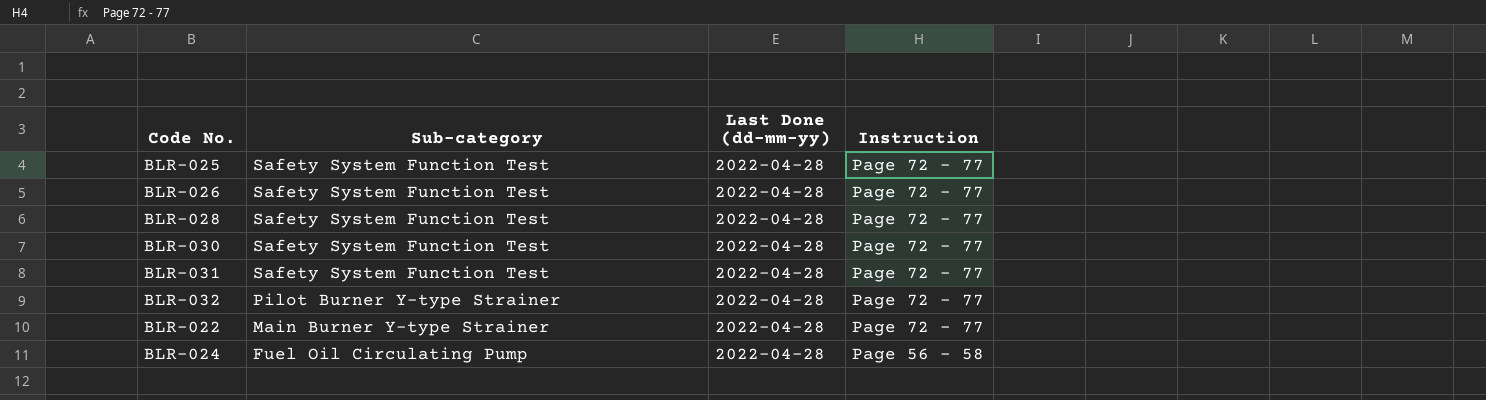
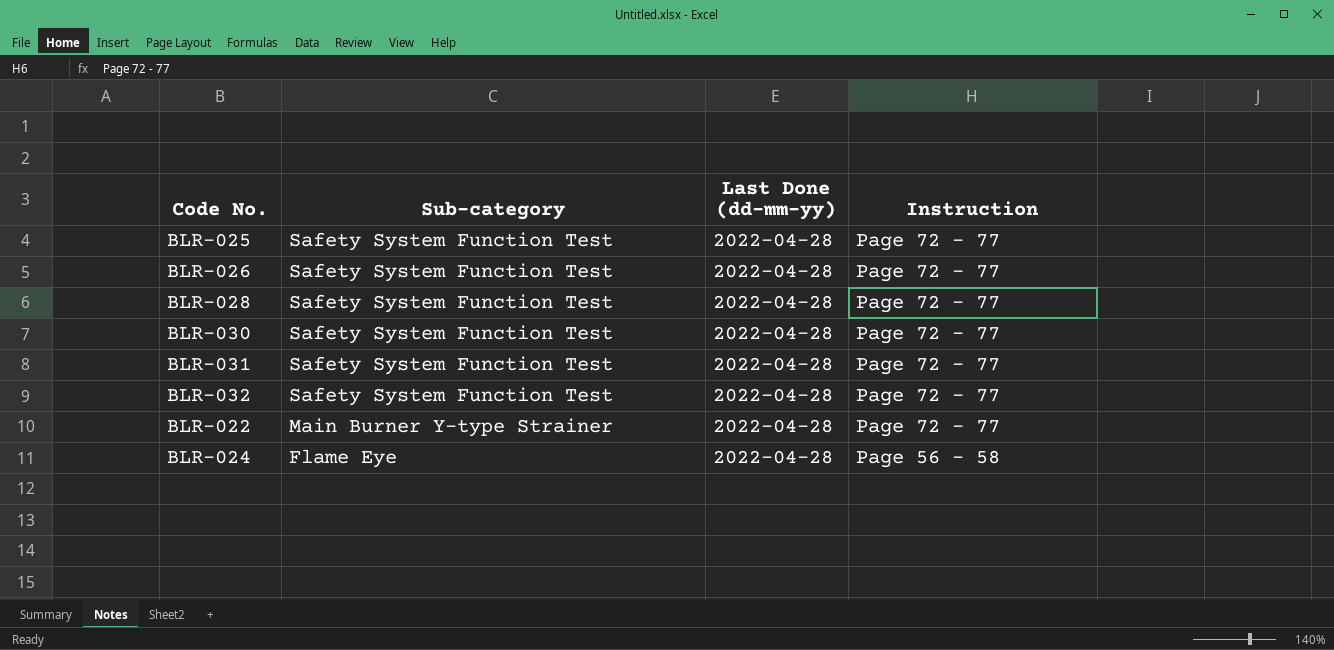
BLR-032 | Sub-category: Pilot Burner Y-type Strainer -> Safety System Function Test
BLR-024 | Sub-category: Fuel Oil Circulating Pump -> Flame Eye

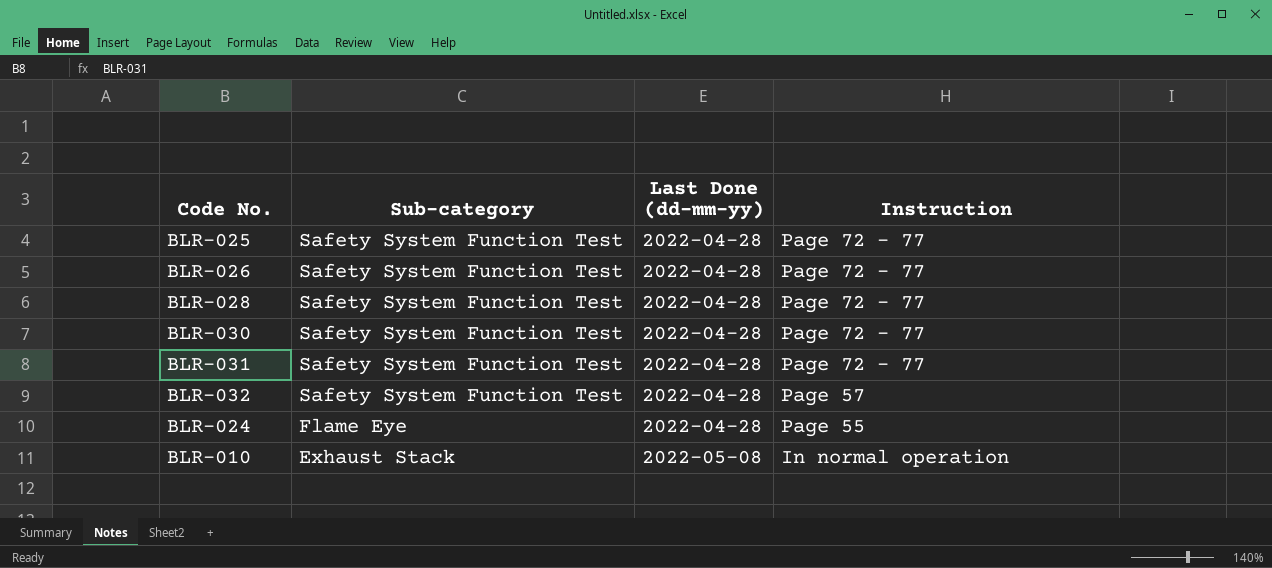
row BLR-022: Main Burner Y-type Strainer | 2022-04-28 | Page 72 - 77 -> none
BLR-032 | Instruction: Page 72 - 77 -> Page 57
BLR-024 | Instruction: Page 56 - 58 -> Page 55
row BLR-010: none -> Exhaust Stack | 2022-05-08 | In normal operation

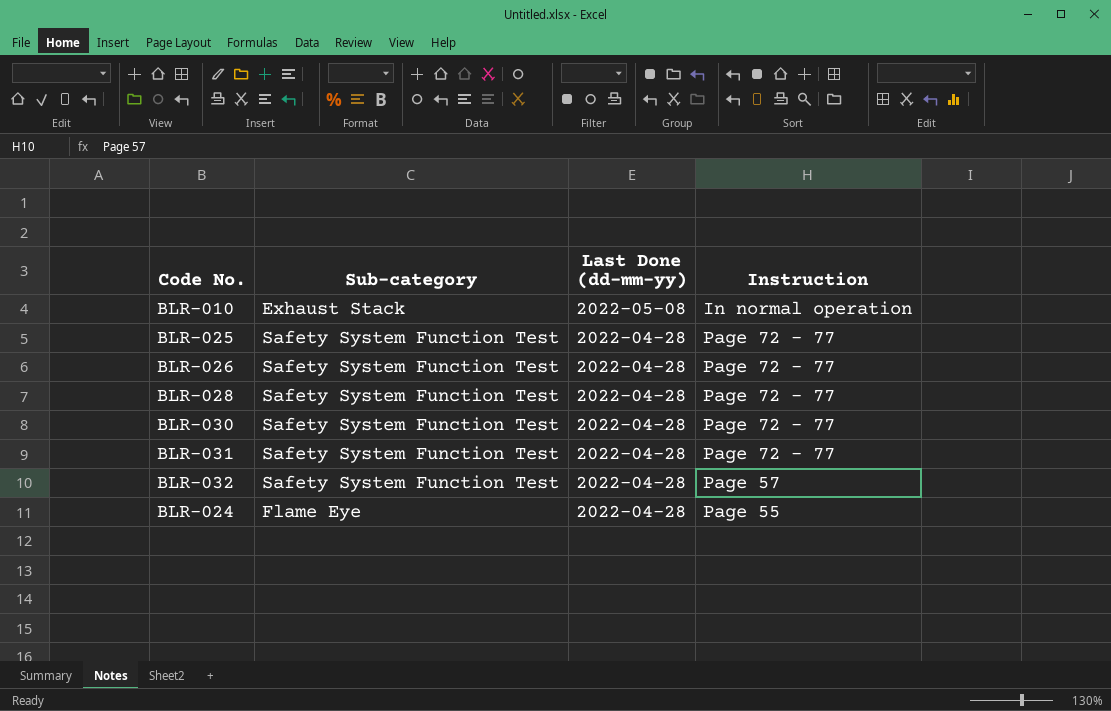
row order: Sub-category descending -> Last Done (dd-mm-yy) descending

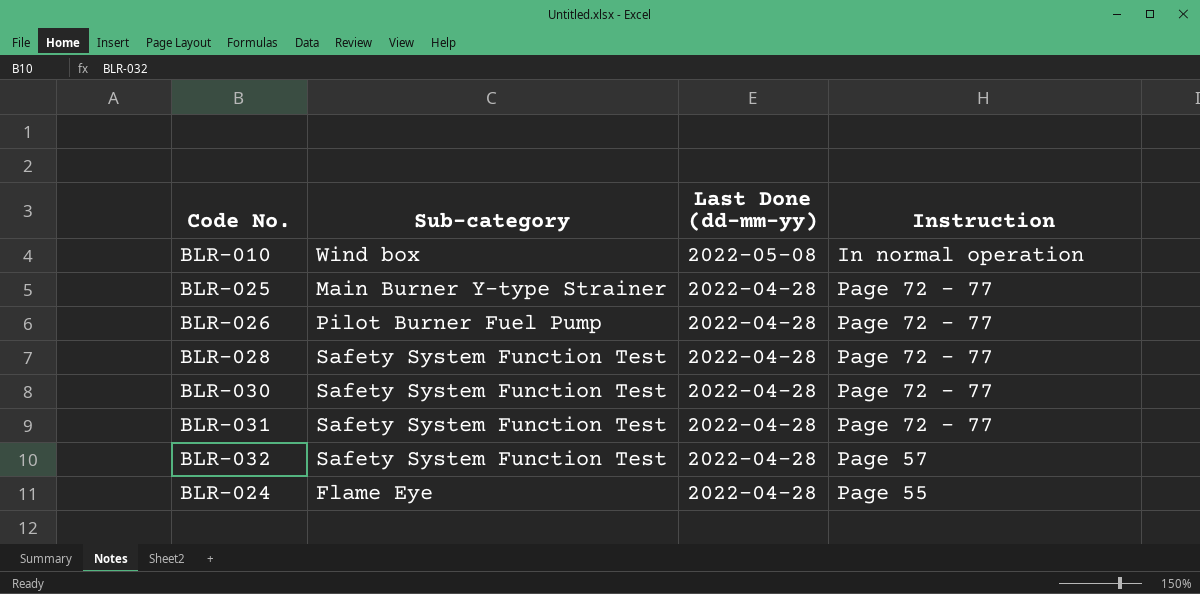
BLR-010 | Sub-category: Exhaust Stack -> Wind box
BLR-025 | Sub-category: Safety System Function Test -> Main Burner Y-type Strainer
BLR-026 | Sub-category: Safety System Function Test -> Pilot Burner Fuel Pump

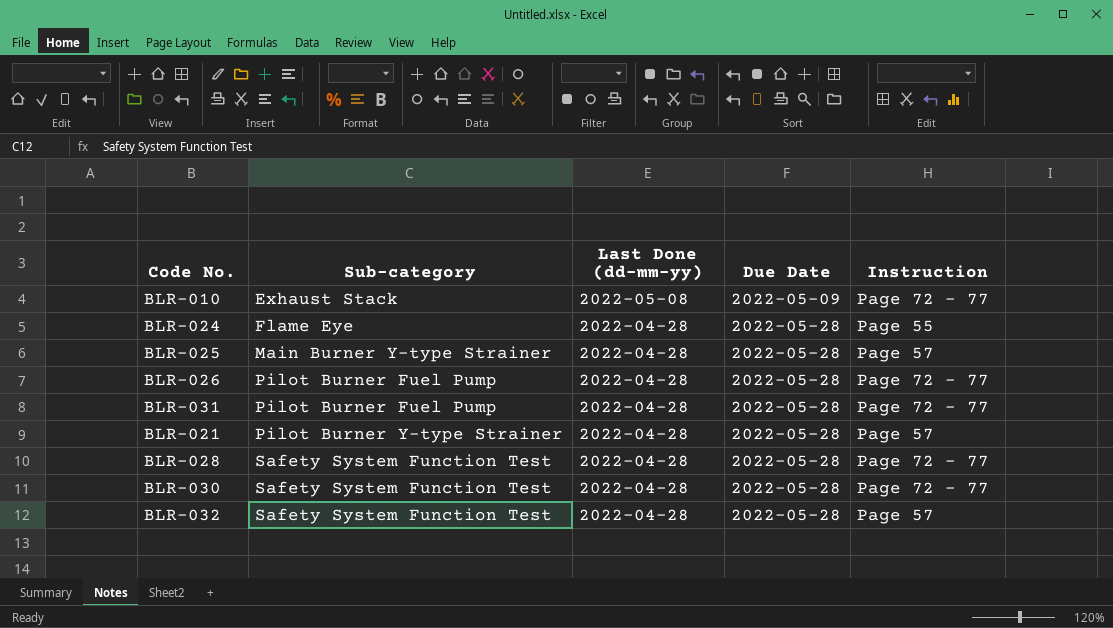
row order: Last Done (dd-mm-yy) descending -> Sub-category ascending
column Due Date | position: none -> 4
BLR-010 | Sub-category: Wind box -> Exhaust Stack
BLR-010 | Instruction: In normal operation -> Page 72 - 77
BLR-025 | Instruction: Page 72 - 77 -> Page 57
BLR-031 | Sub-category: Safety System Function Test -> Pilot Burner Fuel Pump
row BLR-021: none -> Pilot Burner Y-type Strainer | 2022-04-28 | 2022-05-28 | Page 57

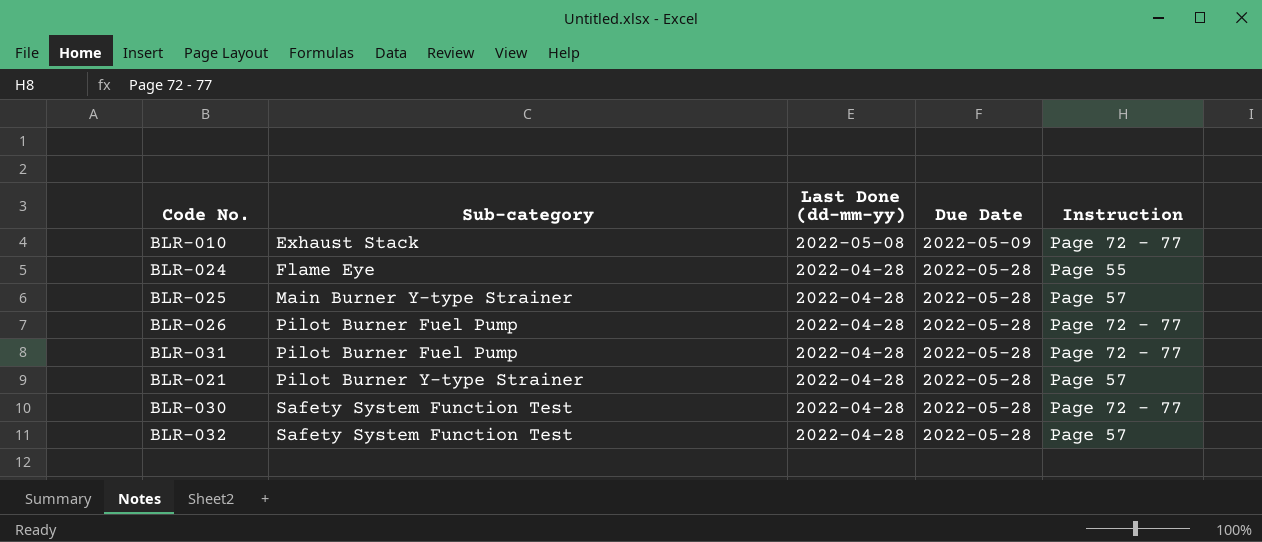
row BLR-028: Safety System Function Test | 2022-04-28 | 2022-05-28 | Page 72 - 77 -> none

